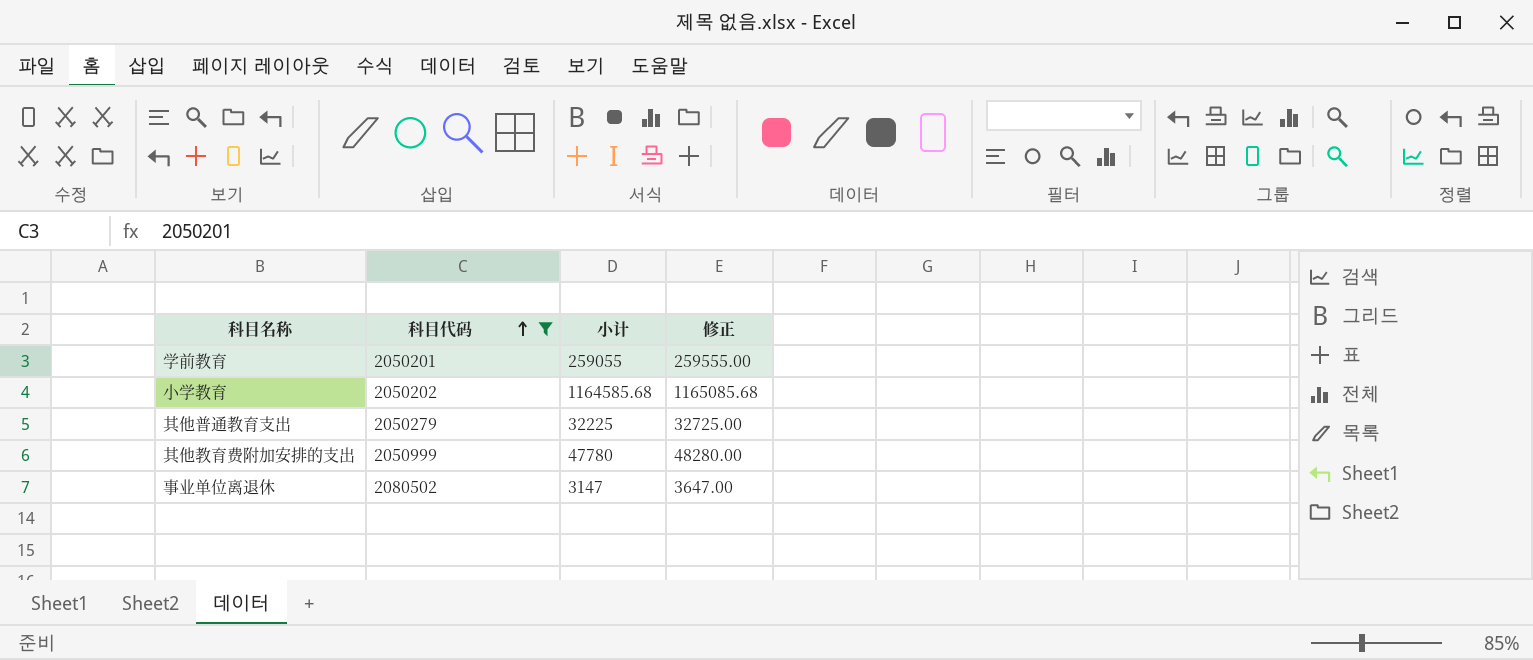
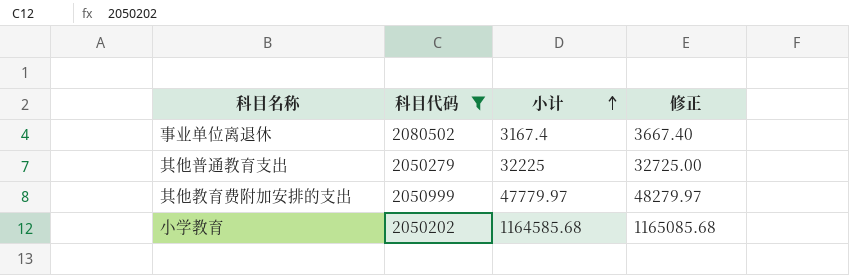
row order: 科目代码 ascending -> 小计 ascending
row 学前教育: 2050201 | 259055 | 259555.00 -> none
事业单位离退休 | 小计: 3147 -> 3167.4
事业单位离退休 | 修正: 3647.00 -> 3667.40
其他教育费附加安排的支出 | 小计: 47780 -> 47779.97
其他教育费附加安排的支出 | 修正: 48280.00 -> 48279.97

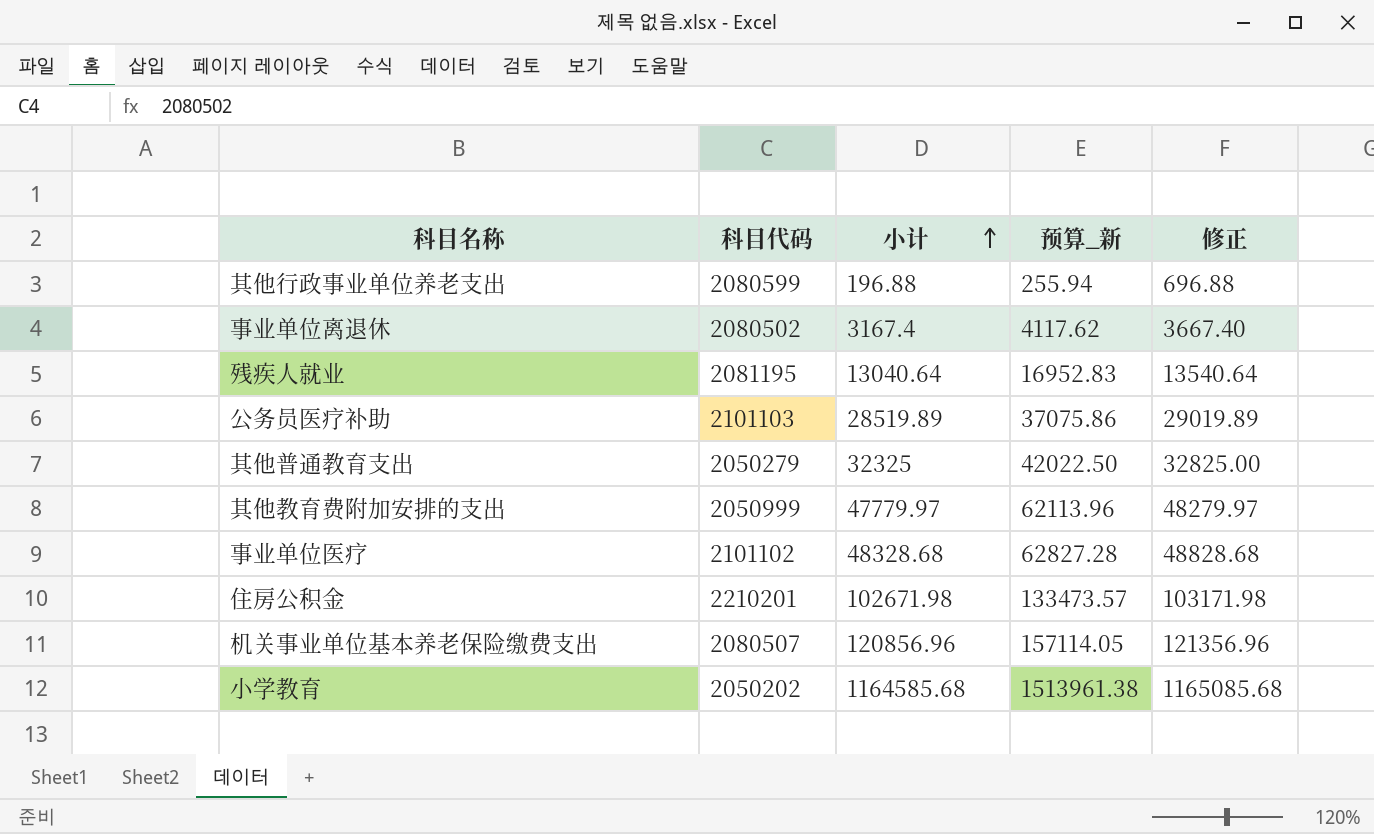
filter: 科目代码 <= 2080502 -> none
column 预算_新 | formula: none -> [小计] * 1.3
其他普通教育支出 | 小计: 32225 -> 32325
其他普通教育支出 | 修正: 32725.00 -> 32825.00

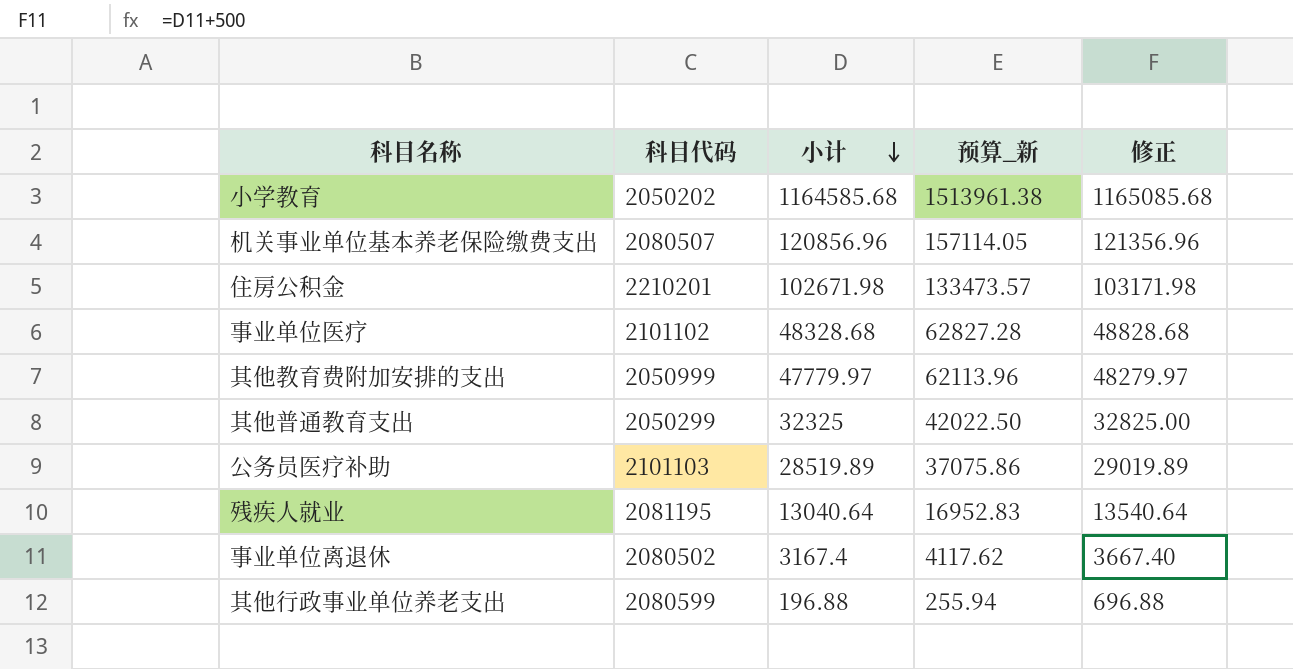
row order: 小计 ascending -> 小计 descending
其他普通教育支出 | 科目代码: 2050279 -> 2050299

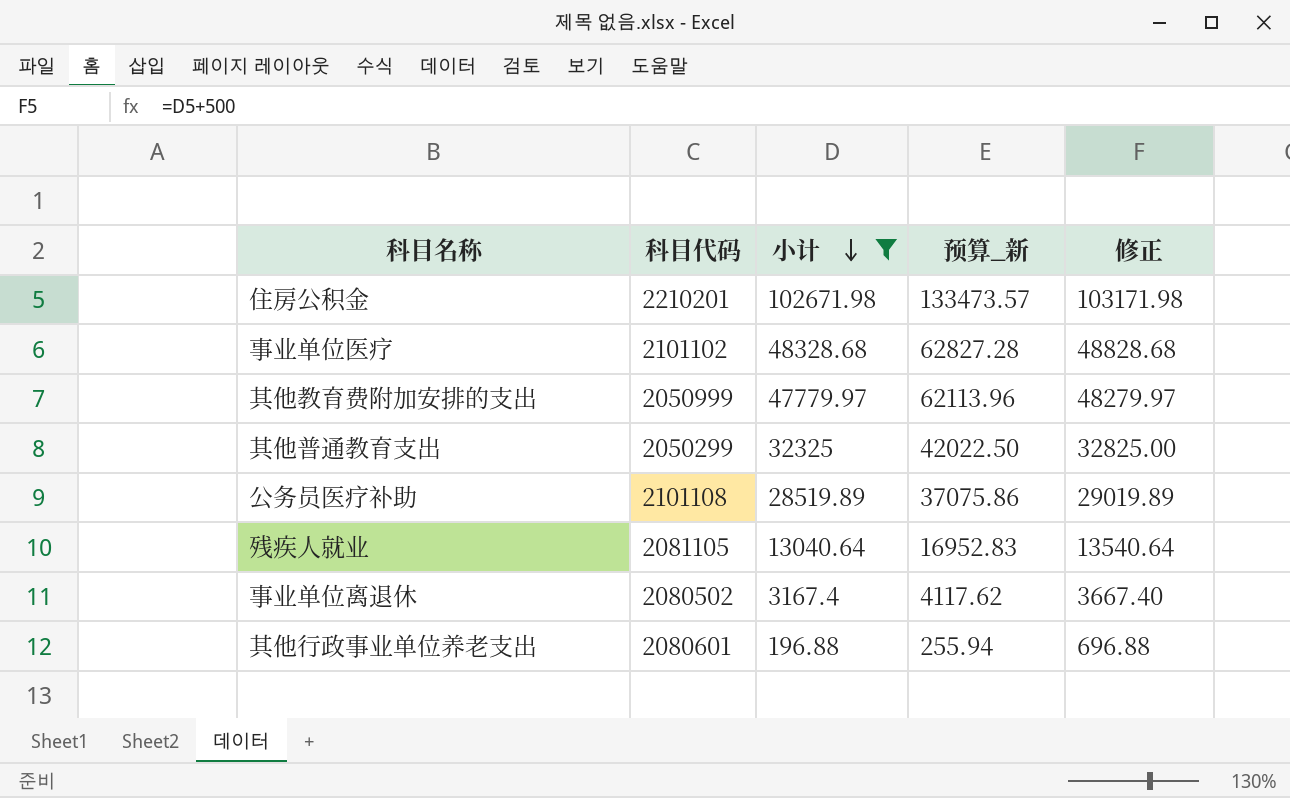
filter: none -> 小计 <= 102671.98
公务员医疗补助 | 科目代码: 2101103 -> 2101108
残疾人就业 | 科目代码: 2081195 -> 2081105
其他行政事业单位养老支出 | 科目代码: 2080599 -> 2080601

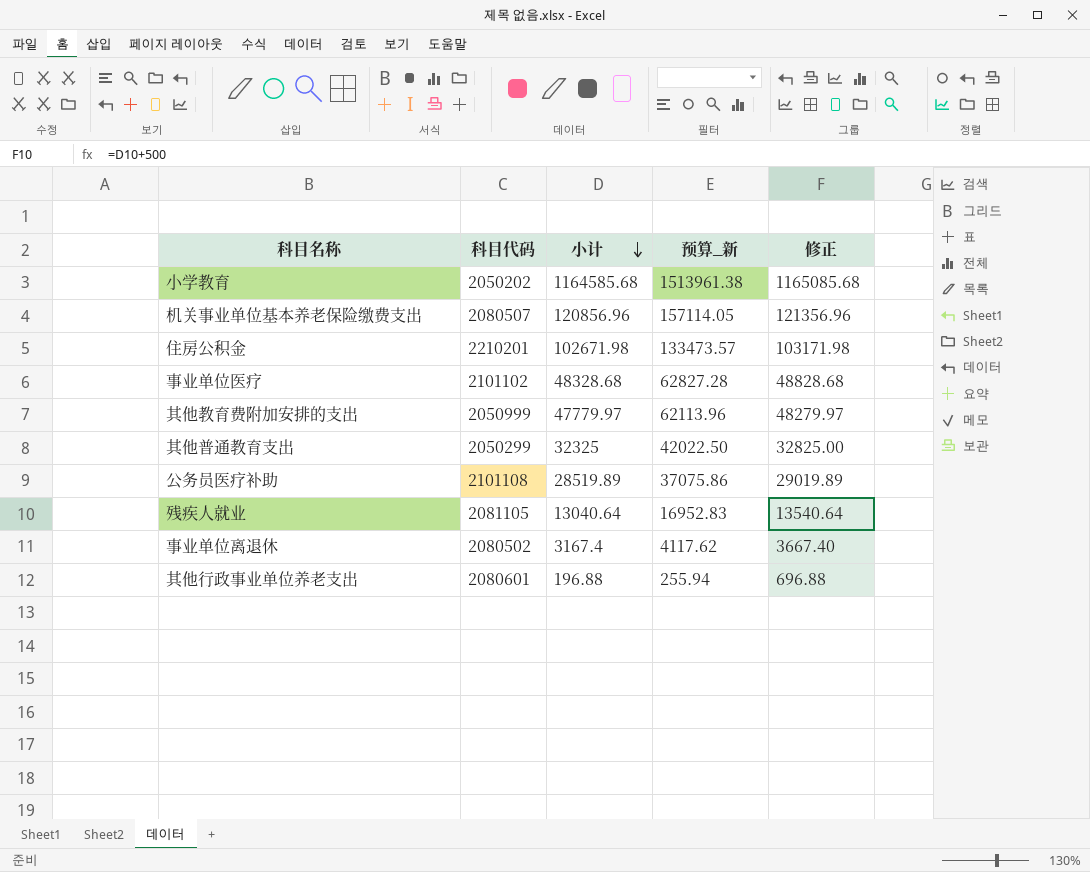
filter: 小计 <= 102671.98 -> none

